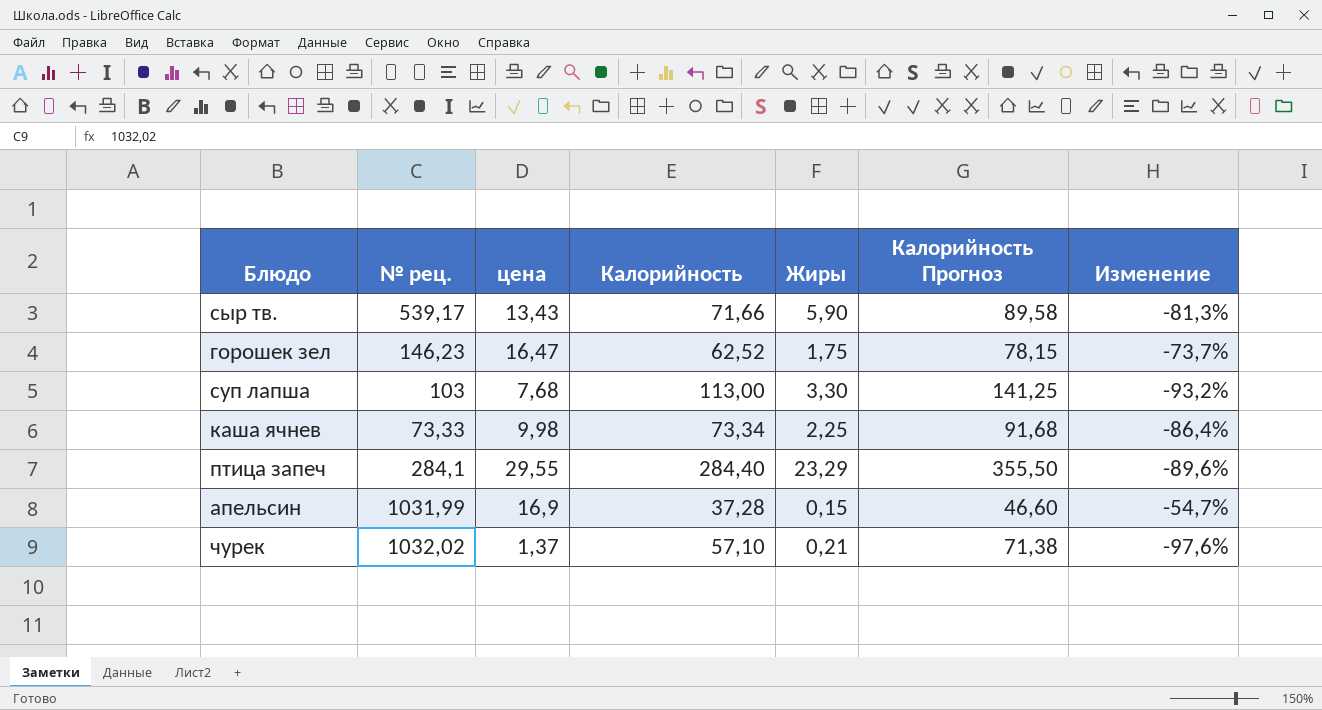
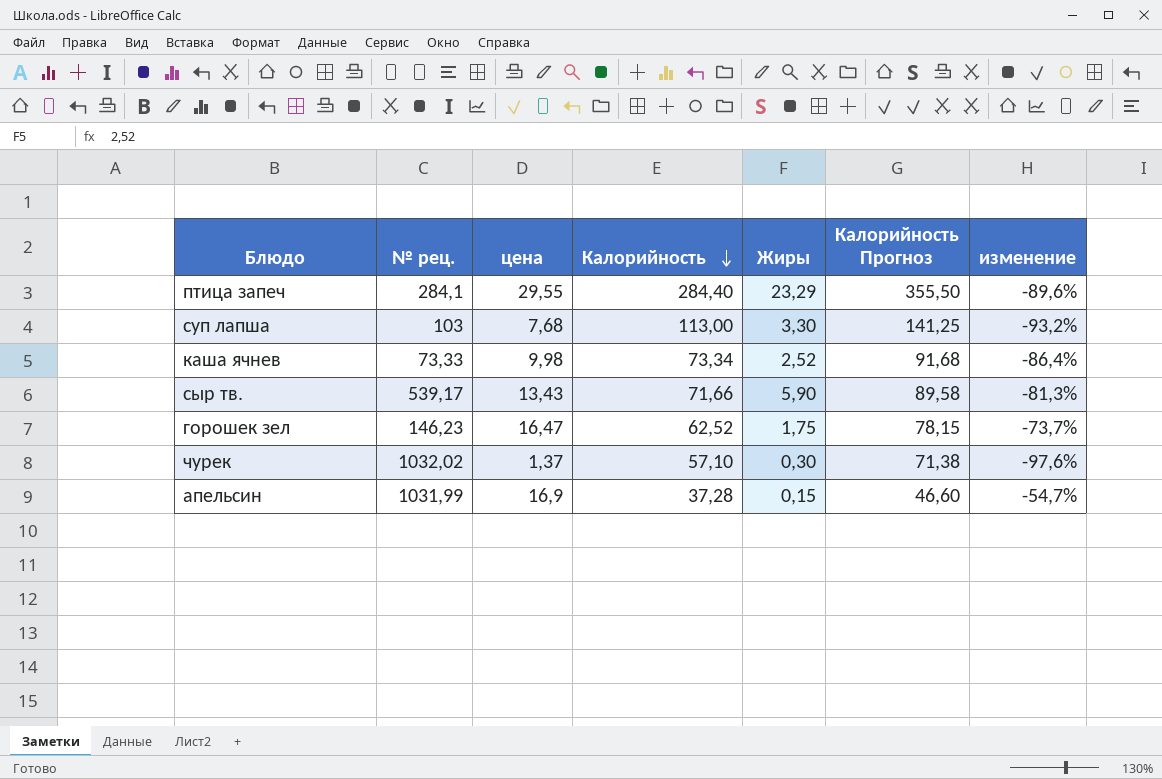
row order: none -> Калорийность descending
column name: Изменение -> изменение
каша ячнев | Жиры: 2,25 -> 2,52
чурек | Жиры: 0,21 -> 0,30

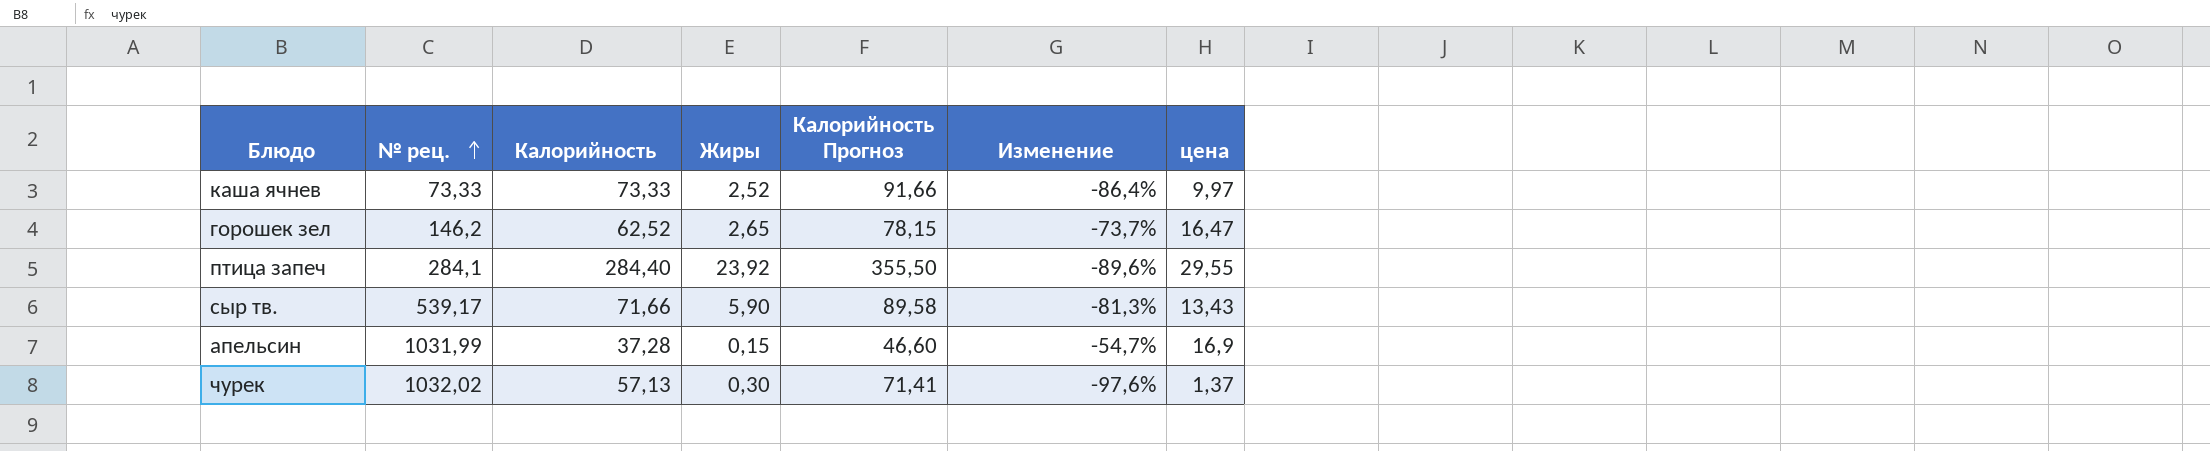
row order: Калорийность descending -> № рец. ascending
column name: изменение -> Изменение
column цена | position: 3 -> 7
row суп лапша: 103 | 7,68 | 113,00 | 3,30 | 141,25 | -93,2% -> none
каша ячнев | Калорийность: 73,34 -> 73,33
каша ячнев | Калорийность Прогноз: 91,68 -> 91,66
каша ячнев | цена: 9,98 -> 9,97
горошек зел | № рец.: 146,23 -> 146,2
горошек зел | Жиры: 1,75 -> 2,65
птица запеч | Жиры: 23,29 -> 23,92
чурек | Калорийность: 57,10 -> 57,13
чурек | Калорийность Прогноз: 71,38 -> 71,41

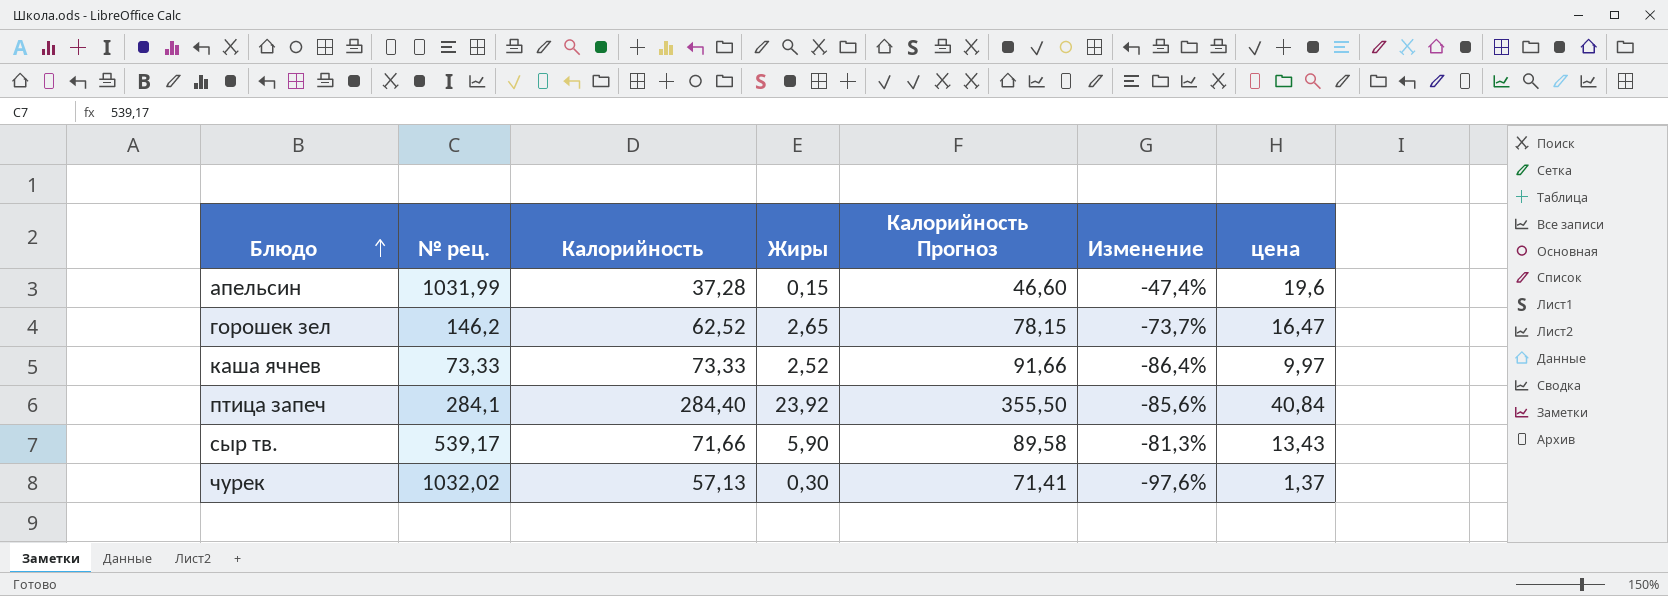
row order: № рец. ascending -> Блюдо ascending
апельсин | Изменение: -54,7% -> -47,4%
апельсин | цена: 16,9 -> 19,6
птица запеч | Изменение: -89,6% -> -85,6%
птица запеч | цена: 29,55 -> 40,84

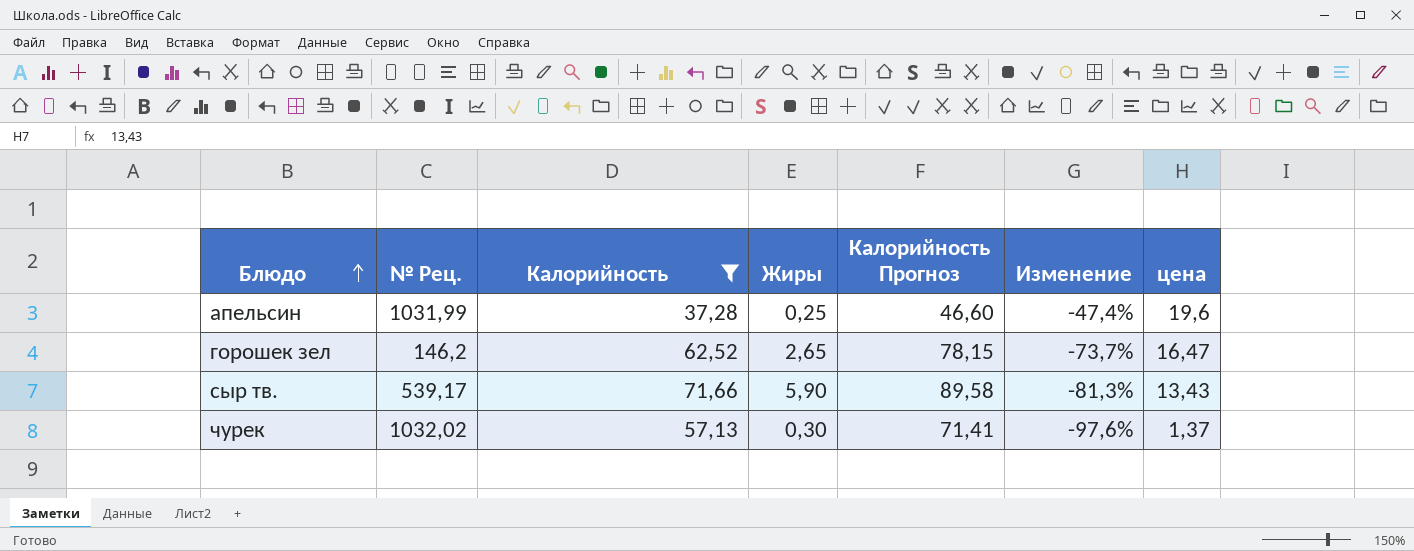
filter: none -> Калорийность <= 71,66
column name: № рец. -> № Рец.
апельсин | Жиры: 0,15 -> 0,25

